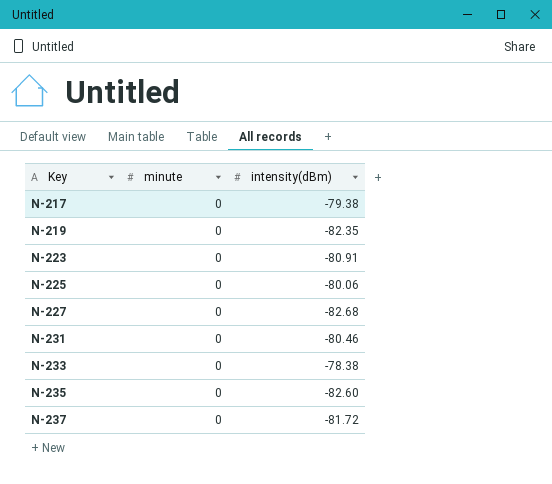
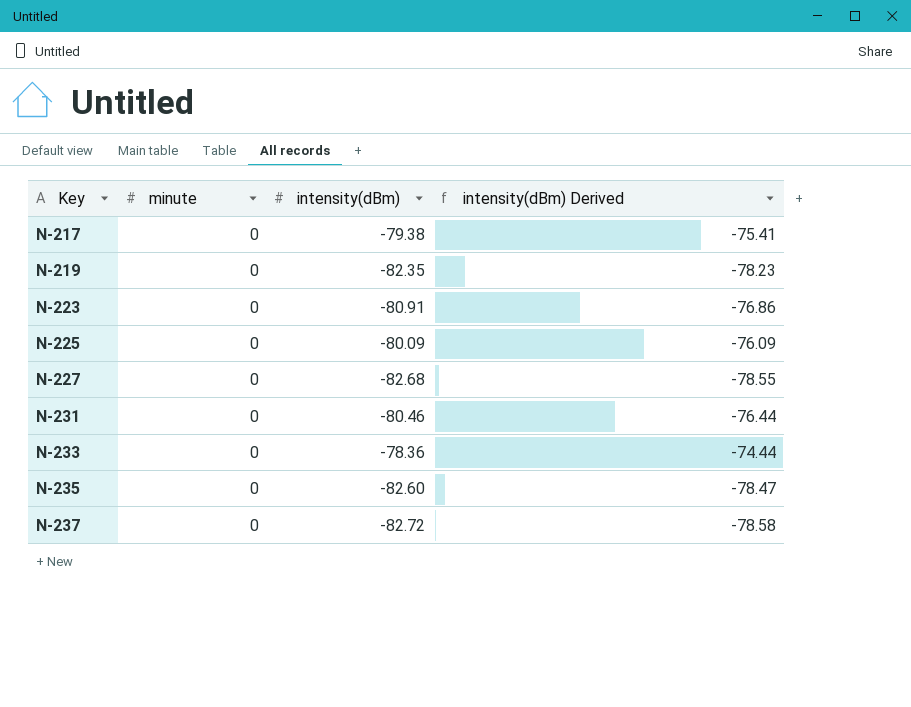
column intensity(dBm) Derived | formula: none -> [intensity(dBm)] * 0.95
N-225 | intensity(dBm): -80.06 -> -80.09
N-233 | intensity(dBm): -78.38 -> -78.36
N-237 | intensity(dBm): -81.72 -> -82.72

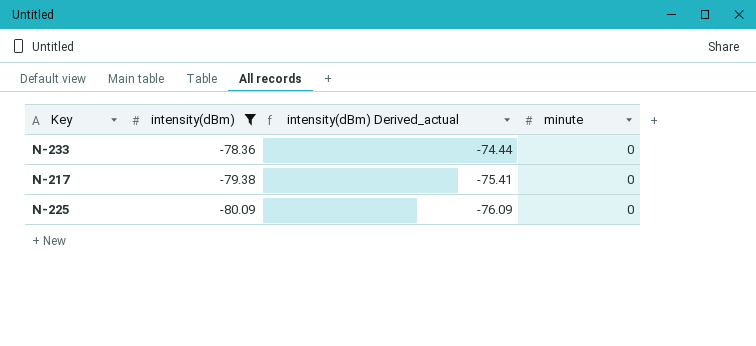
filter: none -> intensity(dBm) >= -80.09
row order: Key ascending -> intensity(dBm) descending
column name: intensity(dBm) Derived -> intensity(dBm) Derived_actual
column minute | position: 2 -> 4

